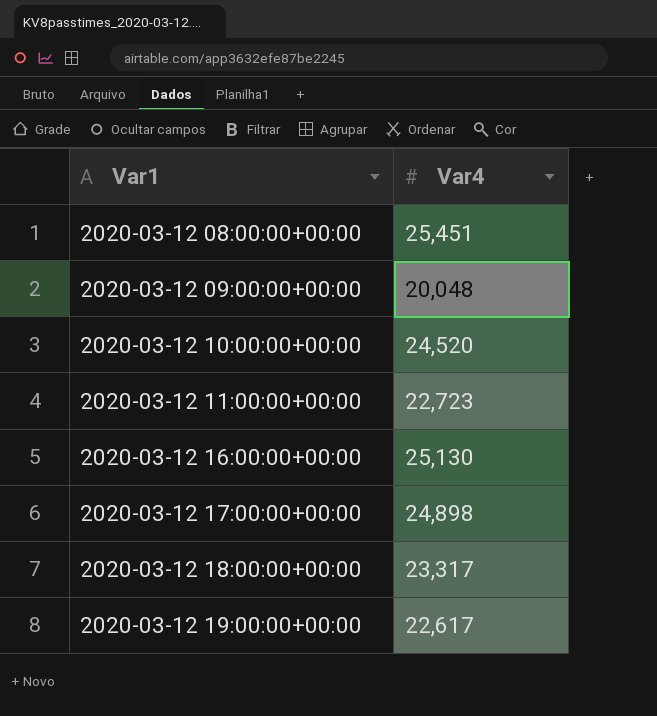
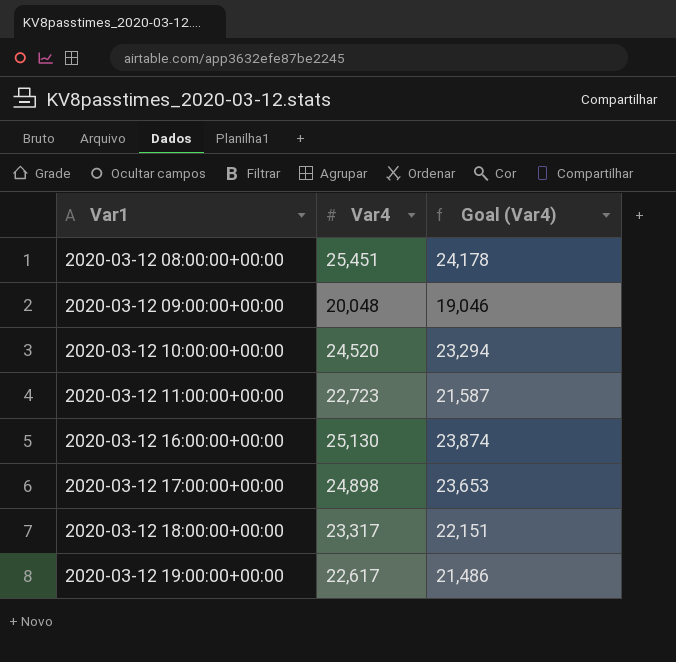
column Goal (Var4) | formula: none -> [Var4] * 0.95

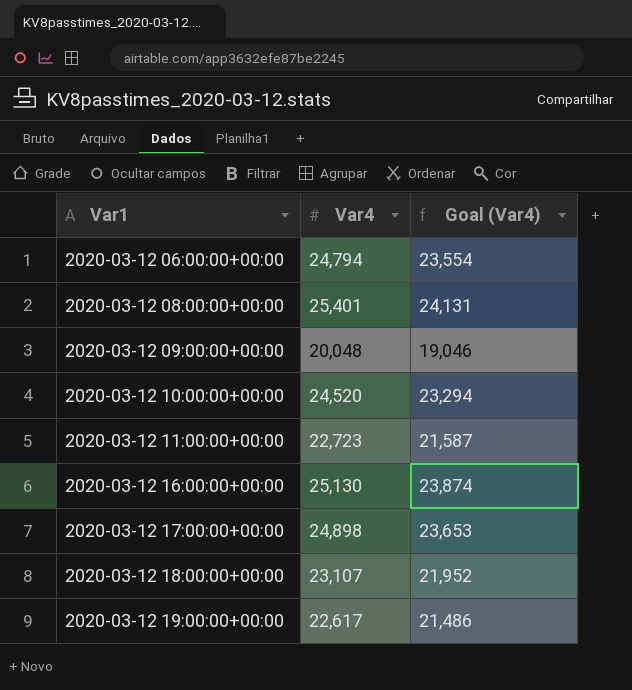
row 2020-03-12 06:00:00+00:00: none -> 24,794 | 23,554
2020-03-12 08:00:00+00:00 | Var4: 25,451 -> 25,401
2020-03-12 08:00:00+00:00 | Goal (Var4): 24,178 -> 24,131
2020-03-12 18:00:00+00:00 | Var4: 23,317 -> 23,107
2020-03-12 18:00:00+00:00 | Goal (Var4): 22,151 -> 21,952

